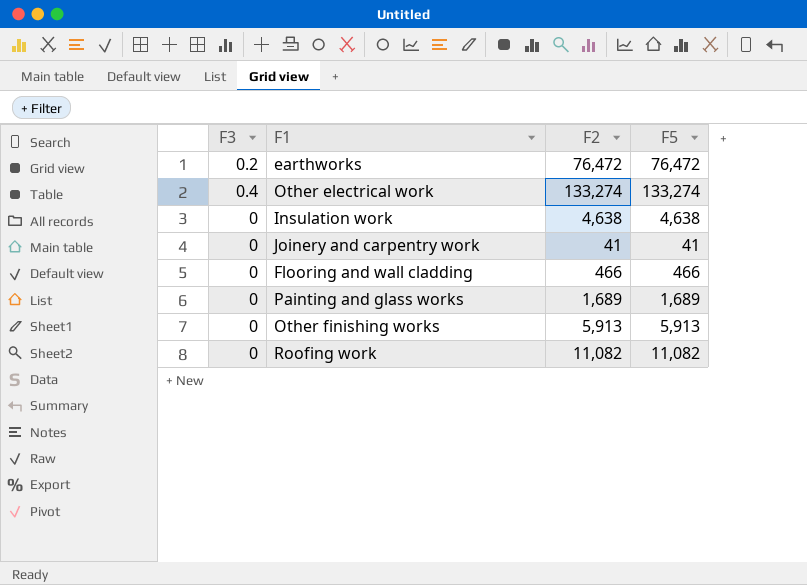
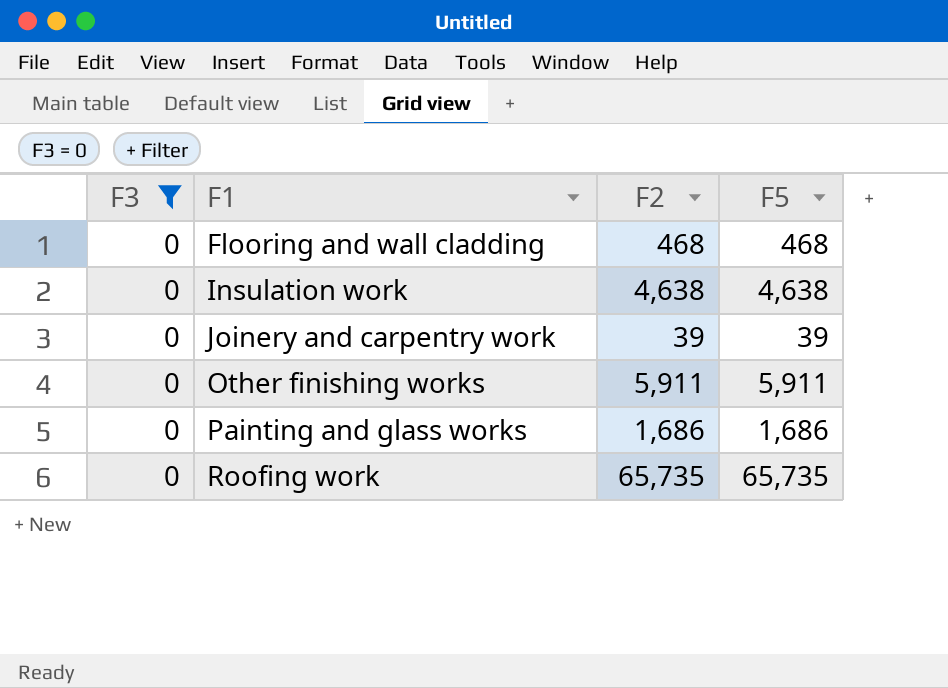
filter: none -> F3 = 0
row order: none -> F1 ascending
Flooring and wall cladding | F2: 466 -> 468
Flooring and wall cladding | F5: 466 -> 468
Joinery and carpentry work | F2: 41 -> 39
Joinery and carpentry work | F5: 41 -> 39
Other finishing works | F2: 5,913 -> 5,911
Other finishing works | F5: 5,913 -> 5,911
Painting and glass works | F2: 1,689 -> 1,686
Painting and glass works | F5: 1,689 -> 1,686
Roofing work | F2: 11,082 -> 65,735
Roofing work | F5: 11,082 -> 65,735

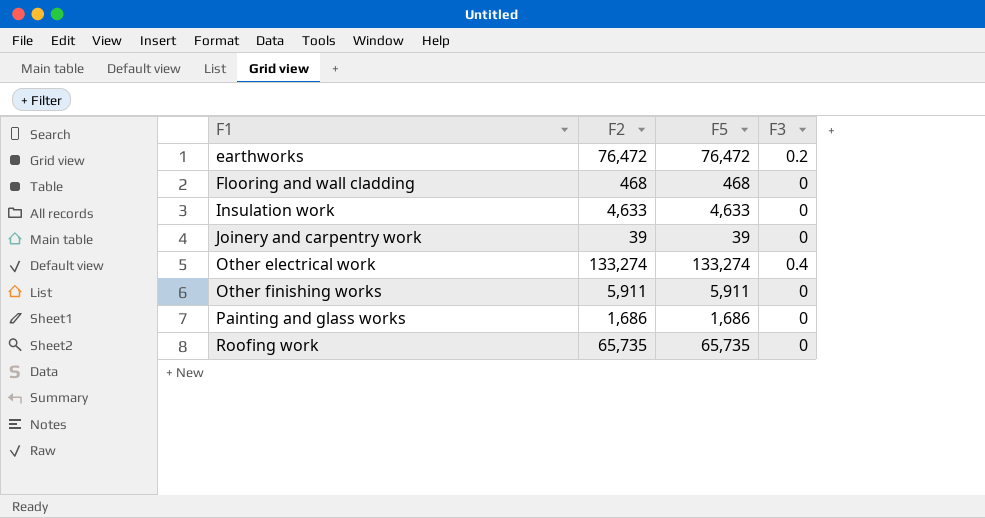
filter: F3 = 0 -> none
column F3 | position: 1 -> 4
Insulation work | F2: 4,638 -> 4,633
Insulation work | F5: 4,638 -> 4,633

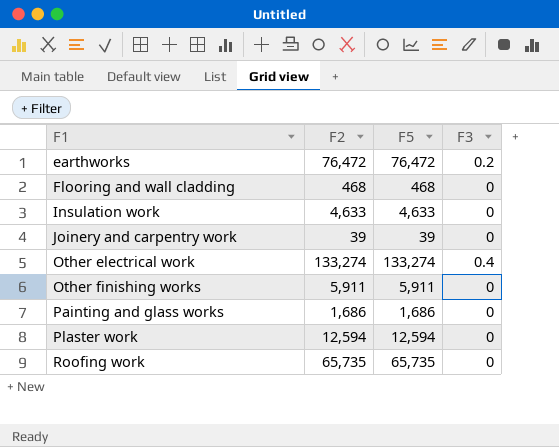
row Plaster work: none -> 12,594 | 12,594 | 0

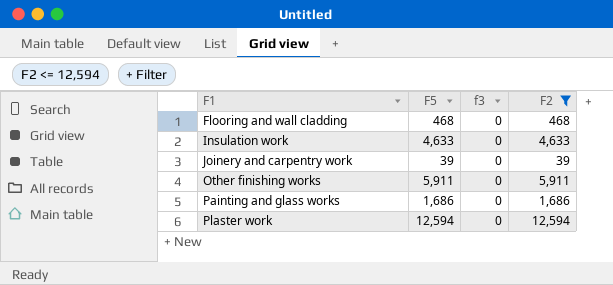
filter: none -> F2 <= 12,594
column name: F3 -> f3
column F2 | position: 2 -> 4

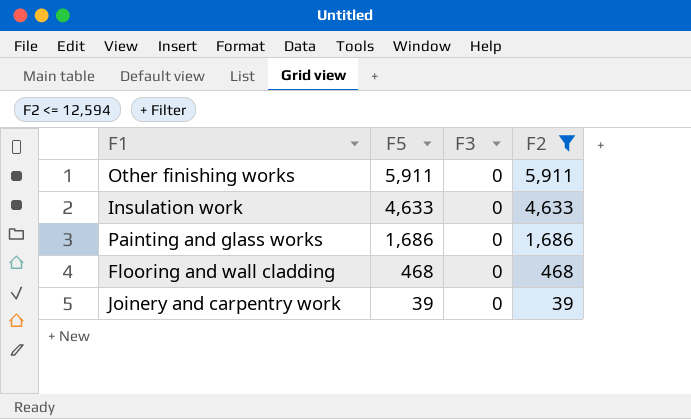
row order: F1 ascending -> F5 descending
column name: f3 -> F3
row Plaster work: 12,594 | 0 | 12,594 -> none

